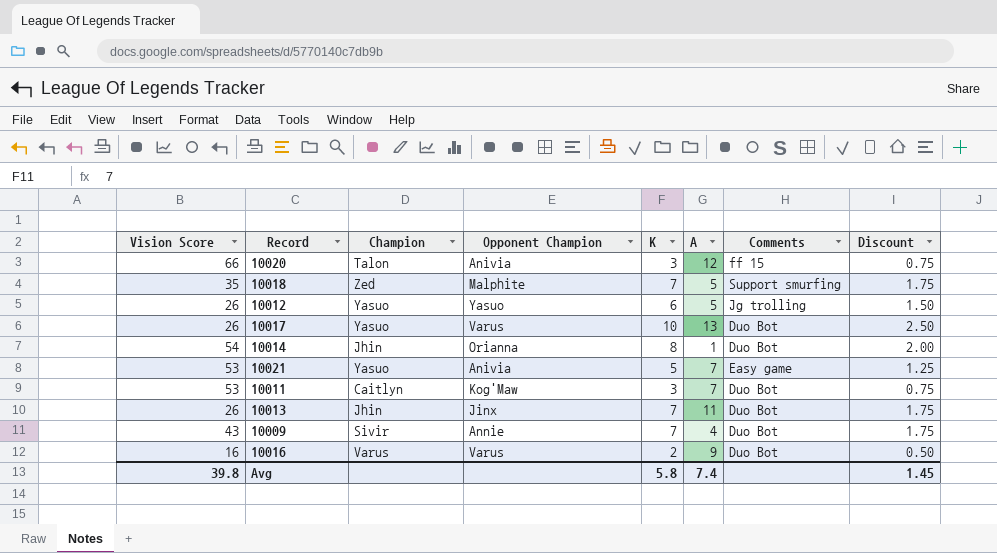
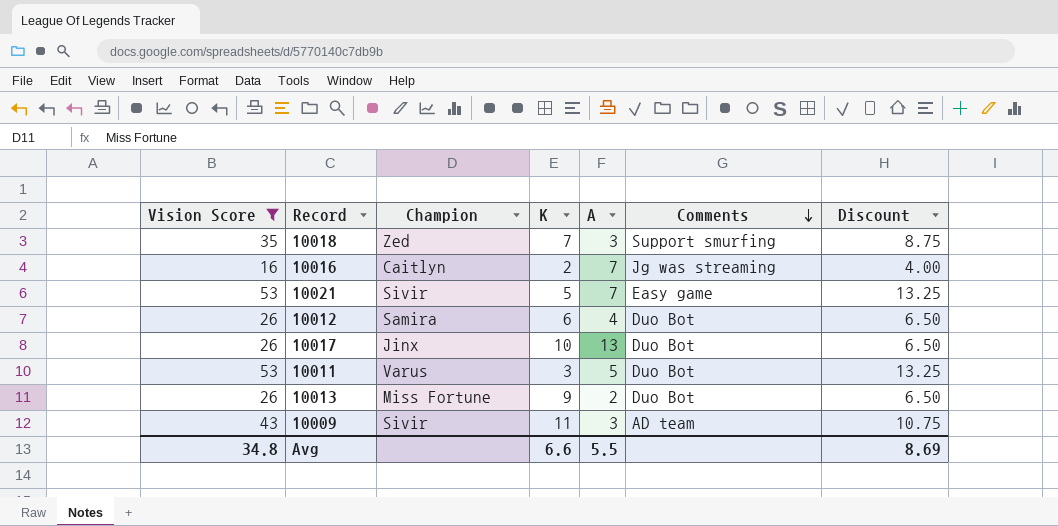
filter: none -> Vision Score <= 53
row order: none -> Comments descending
column Opponent Champion | position: 4 -> none
column Discount | formula: [K] * 0.25 -> [Vision Score] * 0.25
10018 | A: 5 -> 3
10016 | Champion: Varus -> Caitlyn
10016 | A: 9 -> 7
10016 | Comments: Duo Bot -> Jg was streaming
10021 | Champion: Yasuo -> Sivir
10012 | Champion: Yasuo -> Samira
10012 | A: 5 -> 4
10012 | Comments: Jg trolling -> Duo Bot
10017 | Champion: Yasuo -> Jinx
10011 | Champion: Caitlyn -> Varus
10011 | A: 7 -> 5
10013 | Champion: Jhin -> Miss Fortune
10013 | K: 7 -> 9
10013 | A: 11 -> 2
10009 | K: 7 -> 11
10009 | A: 4 -> 3
10009 | Comments: Duo Bot -> AD team
Avg | Vision Score: 39.8 -> 34.8
Avg | K: 5.8 -> 6.6
Avg | A: 7.4 -> 5.5
Avg | Discount: 1.45 -> 8.69

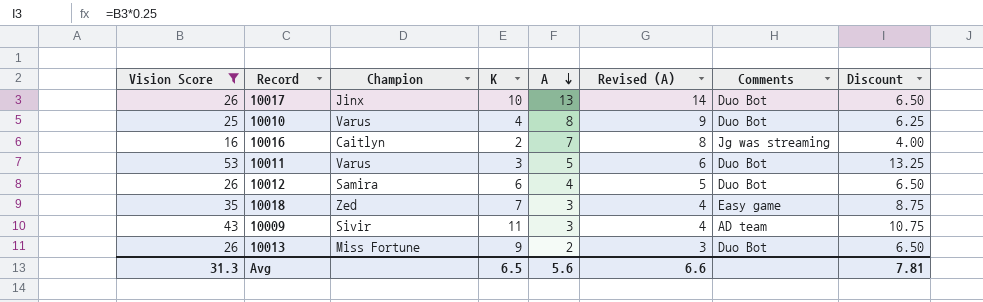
row order: Comments descending -> A descending
column Revised (A) | formula: none -> [A] + 1
row 10021: 53 | Sivir | 5 | 7 | Easy game | 13.25 -> none
row 10010: none -> 25 | Varus | 4 | 8 | 9 | Duo Bot | 6.25
10018 | Comments: Support smurfing -> Easy game
Avg | Vision Score: 34.8 -> 31.3
Avg | K: 6.6 -> 6.5
Avg | A: 5.5 -> 5.6
Avg | Discount: 8.69 -> 7.81

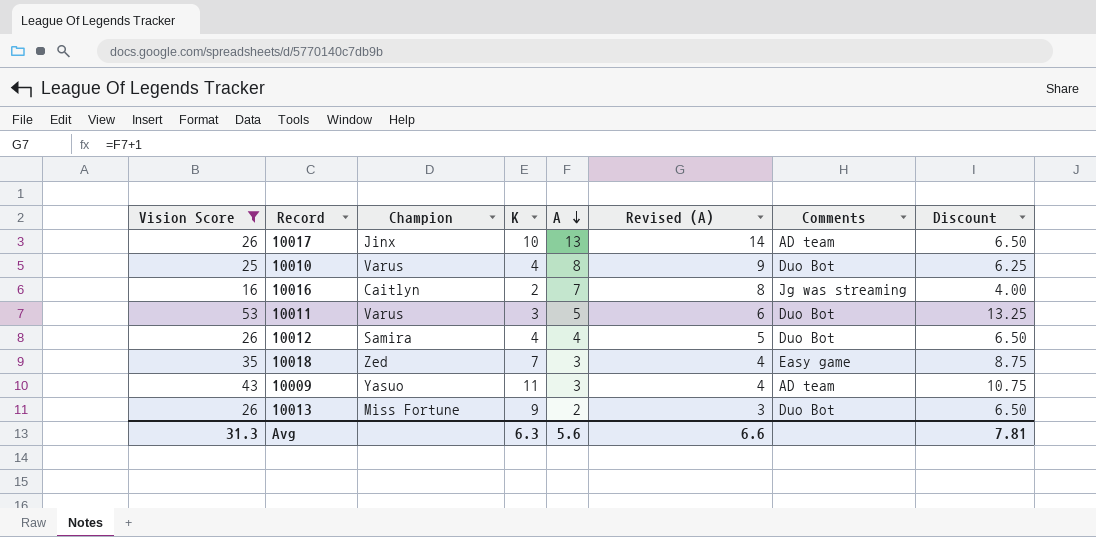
10017 | Comments: Duo Bot -> AD team
10012 | K: 6 -> 4
10009 | Champion: Sivir -> Yasuo
Avg | K: 6.5 -> 6.3

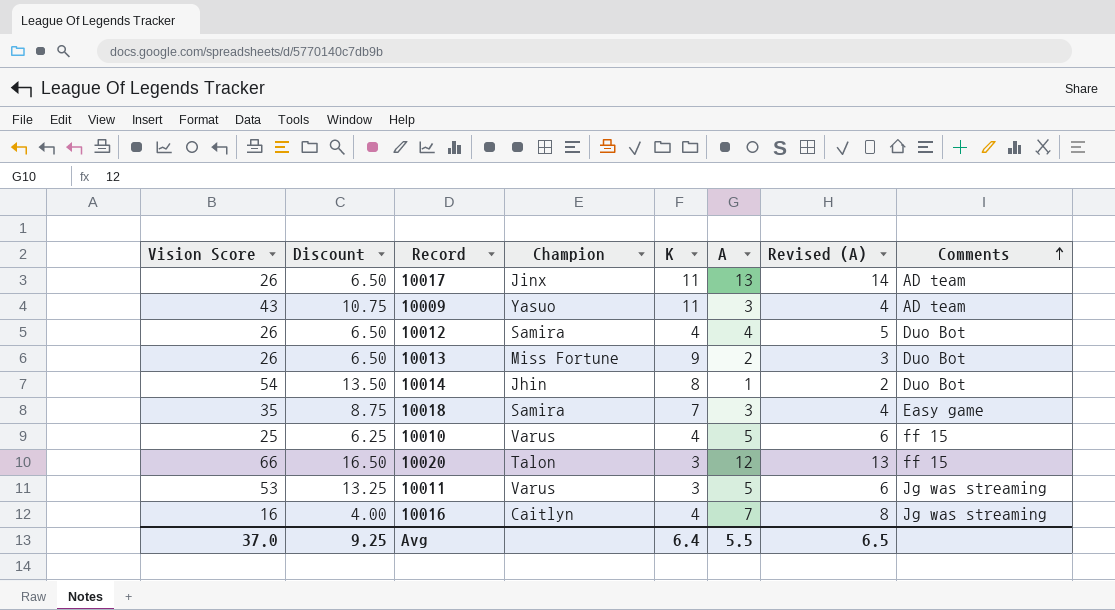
filter: Vision Score <= 53 -> none
row order: A descending -> Comments ascending
column Discount | position: 8 -> 2
10017 | K: 10 -> 11
10018 | Champion: Zed -> Samira
10010 | A: 8 -> 5
10010 | Revised (A): 9 -> 6
10010 | Comments: Duo Bot -> ff 15
10011 | Comments: Duo Bot -> Jg was streaming
10016 | K: 2 -> 4
Avg | Vision Score: 31.3 -> 37.0
Avg | Discount: 7.81 -> 9.25
Avg | K: 6.3 -> 6.4
Avg | A: 5.6 -> 5.5
Avg | Revised (A): 6.6 -> 6.5

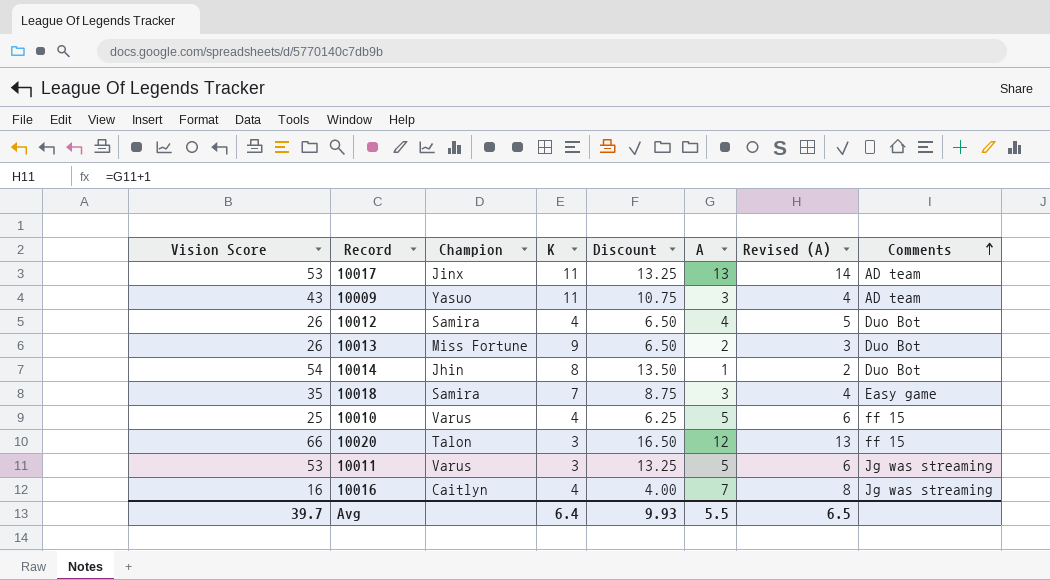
column Discount | position: 2 -> 5
10017 | Vision Score: 26 -> 53
10017 | Discount: 6.50 -> 13.25
Avg | Vision Score: 37.0 -> 39.7
Avg | Discount: 9.25 -> 9.93

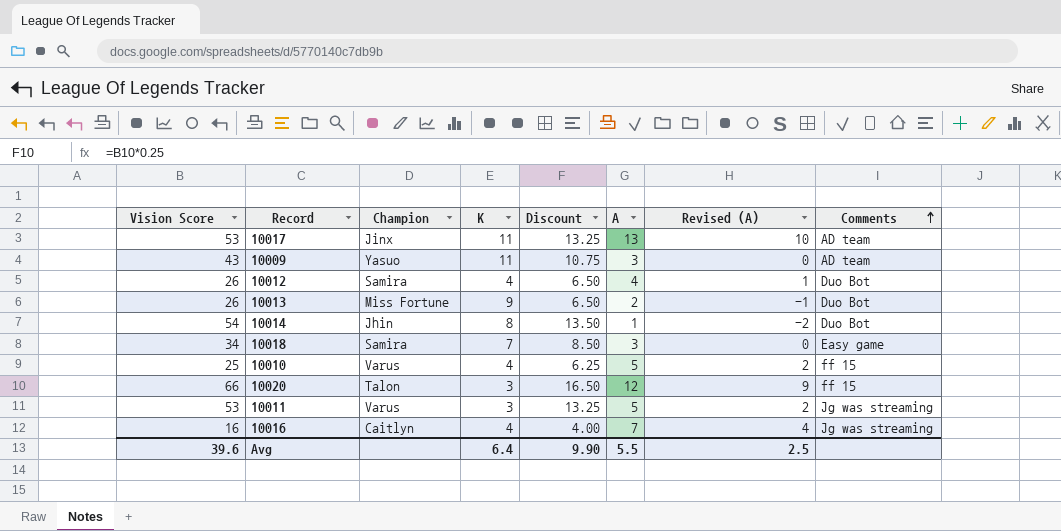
column Revised (A) | formula: [A] + 1 -> [A] - 3
10018 | Vision Score: 35 -> 34
10018 | Discount: 8.75 -> 8.50
Avg | Vision Score: 39.7 -> 39.6
Avg | Discount: 9.93 -> 9.90
Avg | Revised (A): 6.5 -> 2.5

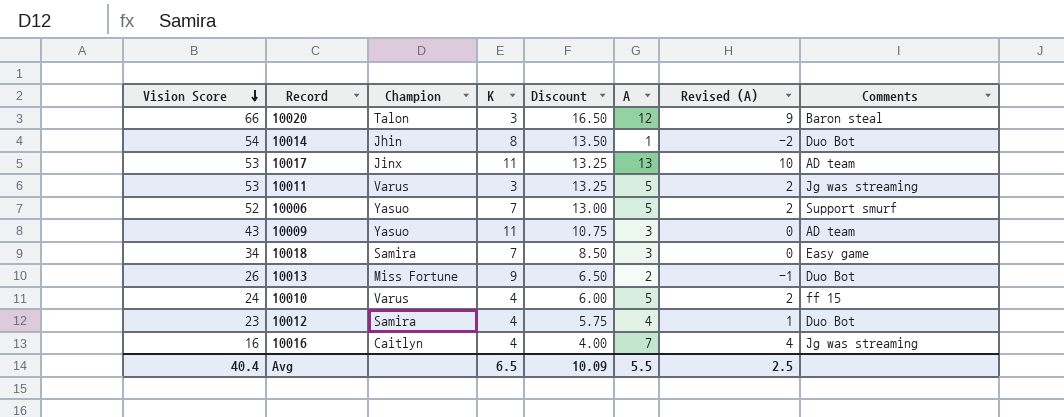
row order: Comments ascending -> Vision Score descending
10020 | Comments: ff 15 -> Baron steal
row 10006: none -> 52 | Yasuo | 7 | 13.00 | 5 | 2 | Support smurf
10010 | Vision Score: 25 -> 24
10010 | Discount: 6.25 -> 6.00
10012 | Vision Score: 26 -> 23
10012 | Discount: 6.50 -> 5.75
Avg | Vision Score: 39.6 -> 40.4
Avg | K: 6.4 -> 6.5
Avg | Discount: 9.90 -> 10.09

